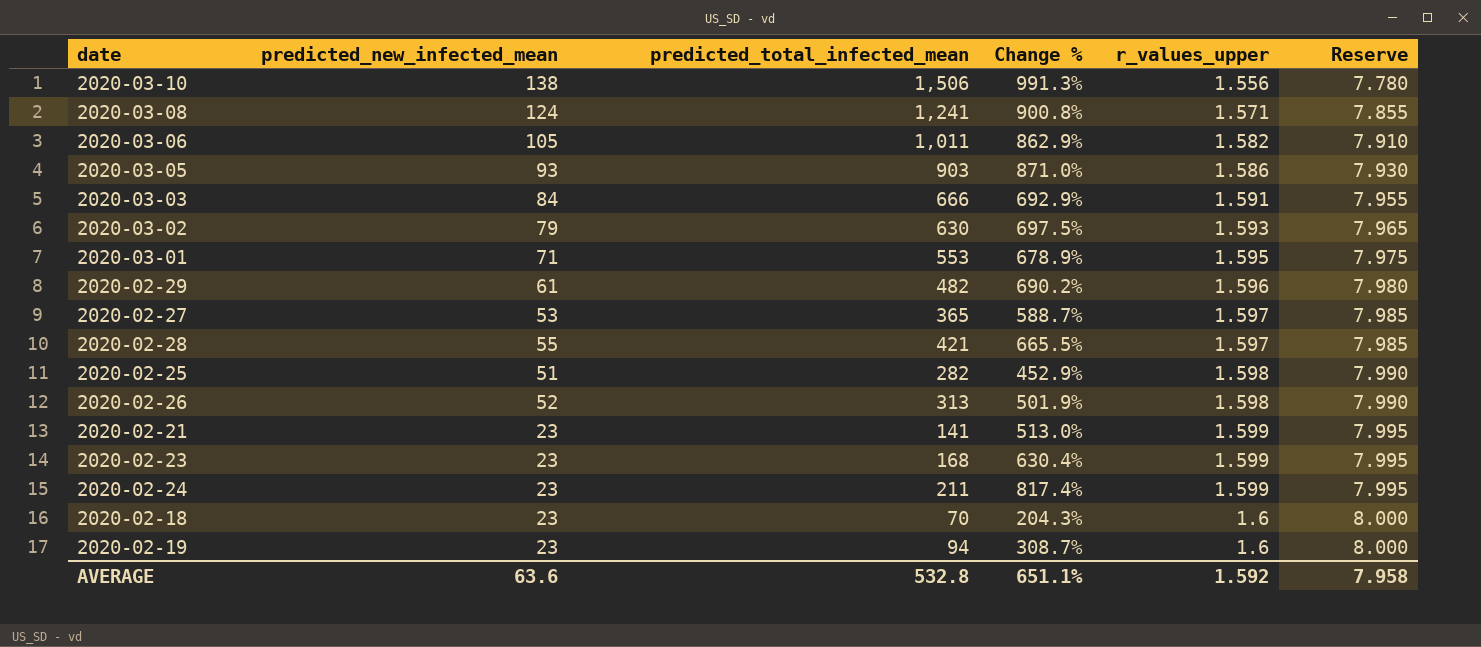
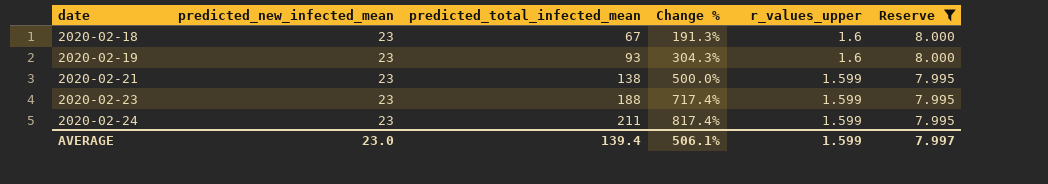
filter: none -> Reserve >= 7.995
row order: r_values_upper ascending -> date ascending
2020-02-18 | predicted_total_infected_mean: 70 -> 67
2020-02-18 | Change %: 204.3% -> 191.3%
2020-02-19 | predicted_total_infected_mean: 94 -> 93
2020-02-19 | Change %: 308.7% -> 304.3%
2020-02-21 | predicted_total_infected_mean: 141 -> 138
2020-02-21 | Change %: 513.0% -> 500.0%
2020-02-23 | predicted_total_infected_mean: 168 -> 188
2020-02-23 | Change %: 630.4% -> 717.4%
AVERAGE | predicted_new_infected_mean: 63.6 -> 23.0
AVERAGE | predicted_total_infected_mean: 532.8 -> 139.4
AVERAGE | Change %: 651.1% -> 506.1%
AVERAGE | r_values_upper: 1.592 -> 1.599
AVERAGE | Reserve: 7.958 -> 7.997

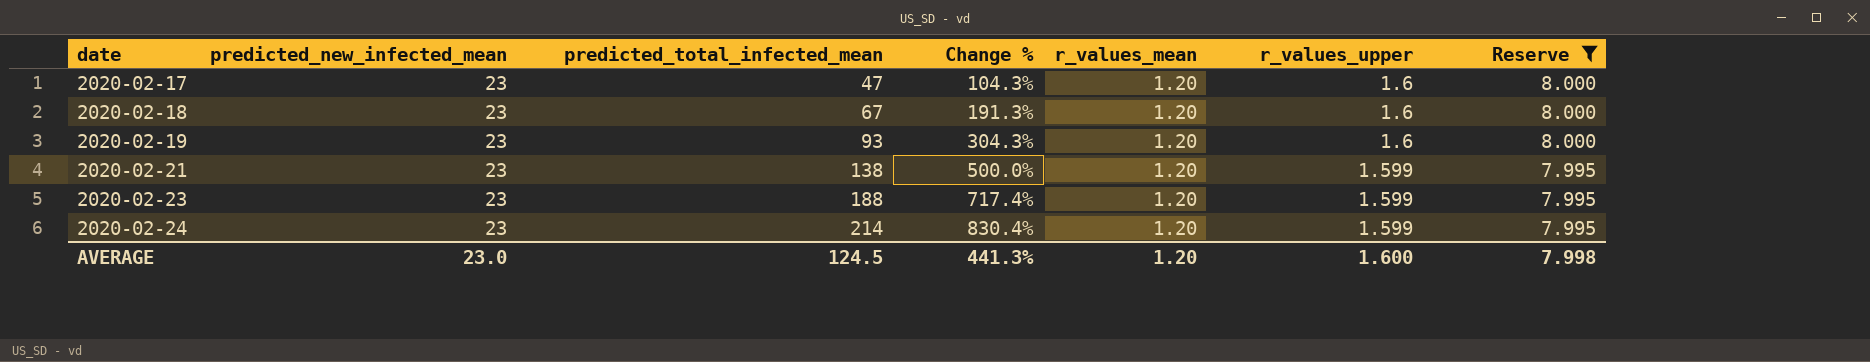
column r_values_mean | position: none -> 5
row 2020-02-17: none -> 23 | 47 | 104.3% | 1.20 | 1.6 | 8.000
2020-02-24 | predicted_total_infected_mean: 211 -> 214
2020-02-24 | Change %: 817.4% -> 830.4%
AVERAGE | predicted_total_infected_mean: 139.4 -> 124.5
AVERAGE | Change %: 506.1% -> 441.3%
AVERAGE | r_values_upper: 1.599 -> 1.600
AVERAGE | Reserve: 7.997 -> 7.998

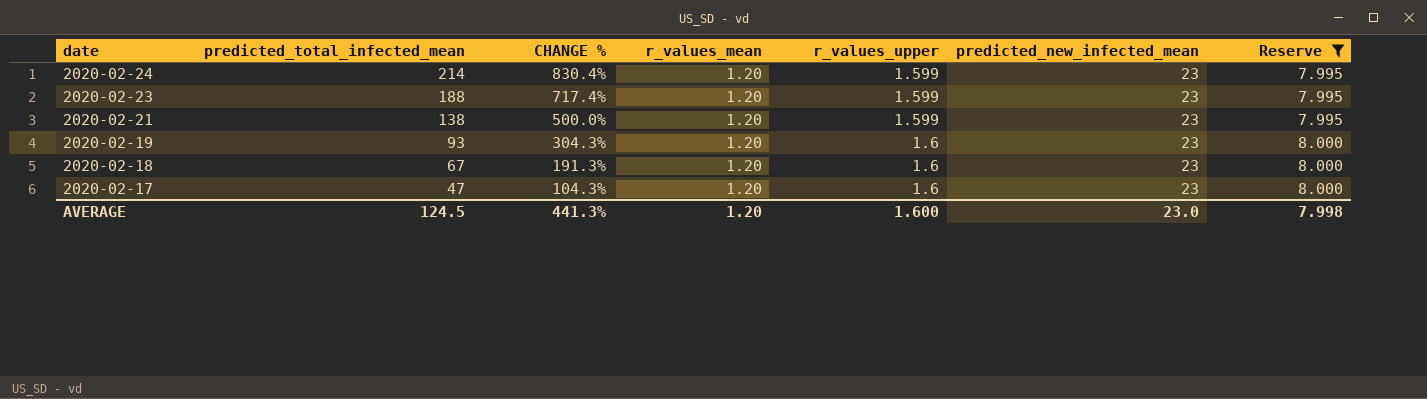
row order: date ascending -> date descending
column name: Change % -> CHANGE %
column predicted_new_infected_mean | position: 2 -> 6

